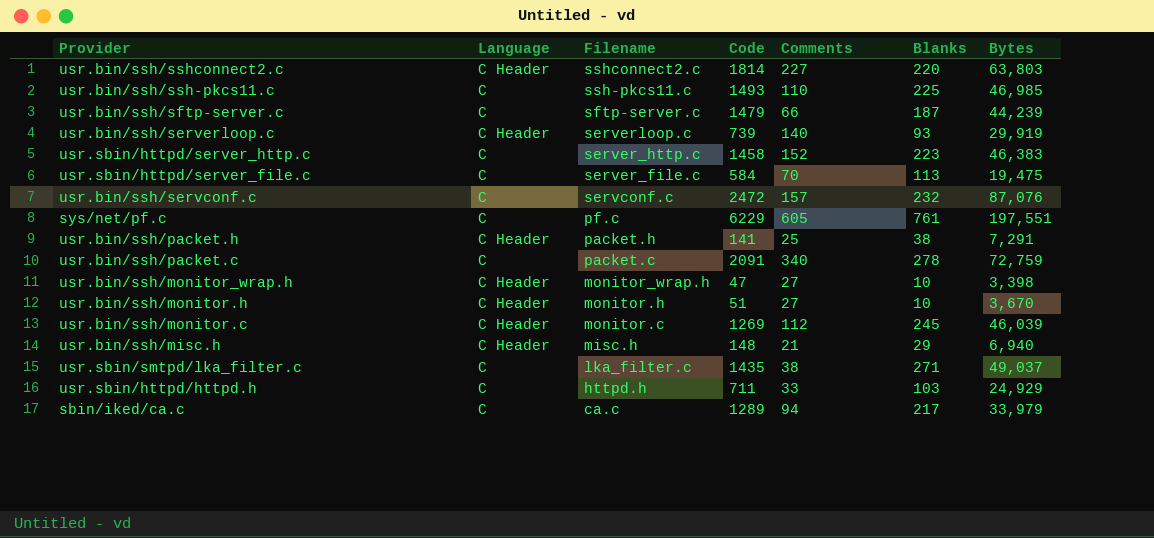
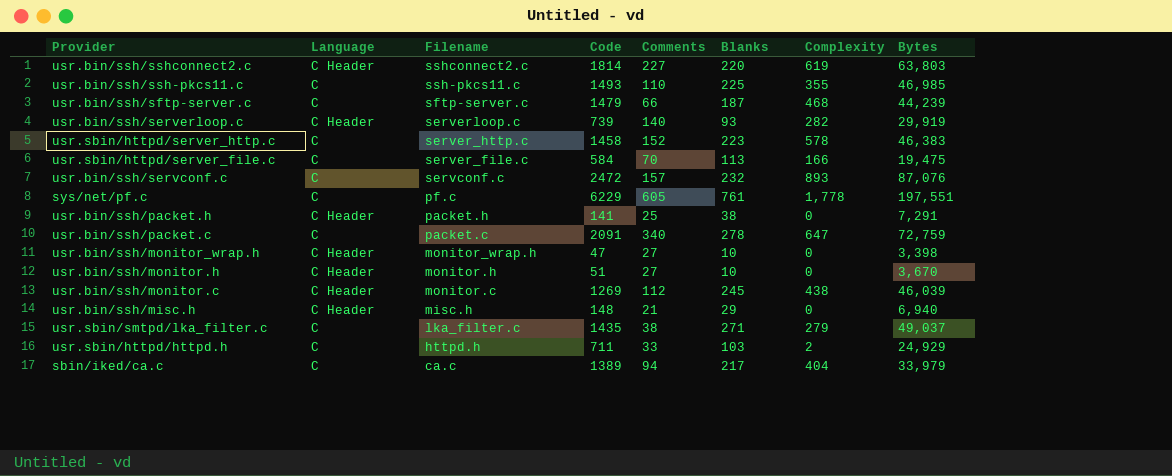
column Complexity | position: none -> 7
sbin/iked/ca.c | Code: 1289 -> 1389

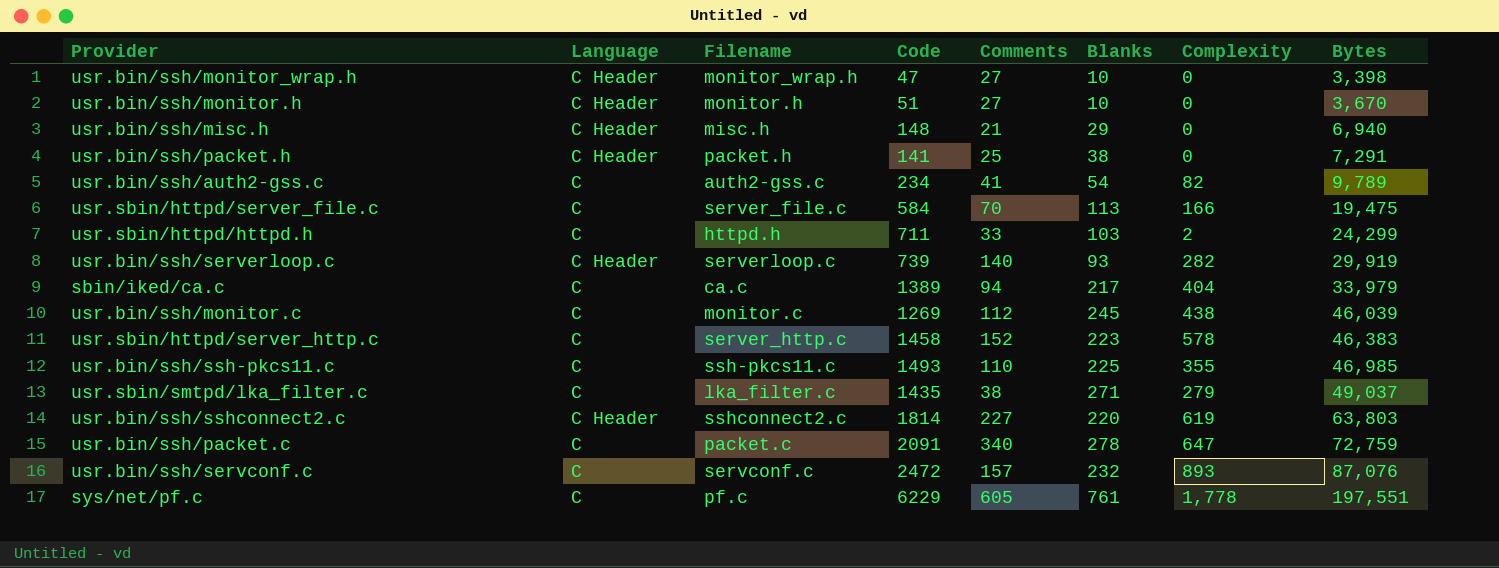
row order: Filename descending -> Bytes ascending
row usr.bin/ssh/sftp-server.c: C | sftp-server.c | 1479 | 66 | 187 | 468 | 44,239 -> none
row usr.bin/ssh/auth2-gss.c: none -> C | auth2-gss.c | 234 | 41 | 54 | 82 | 9,789
usr.sbin/httpd/httpd.h | Bytes: 24,929 -> 24,299
usr.bin/ssh/monitor.c | Language: C Header -> C

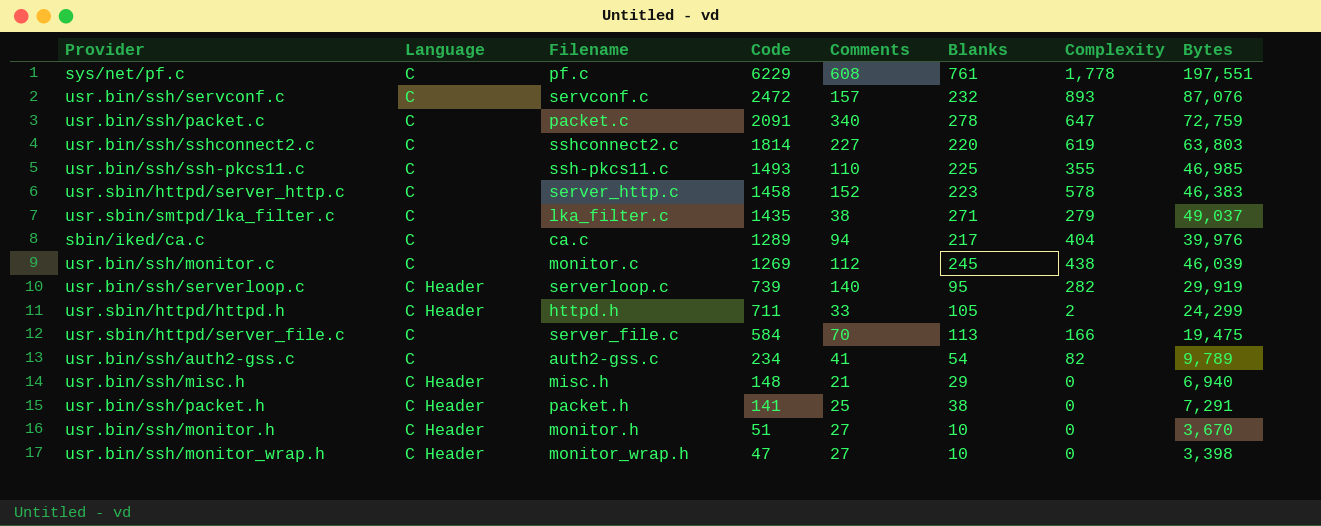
row order: Bytes ascending -> Code descending
sys/net/pf.c | Comments: 605 -> 608
usr.bin/ssh/sshconnect2.c | Language: C Header -> C
sbin/iked/ca.c | Code: 1389 -> 1289
sbin/iked/ca.c | Bytes: 33,979 -> 39,976
usr.bin/ssh/serverloop.c | Blanks: 93 -> 95
usr.sbin/httpd/httpd.h | Language: C -> C Header
usr.sbin/httpd/httpd.h | Blanks: 103 -> 105

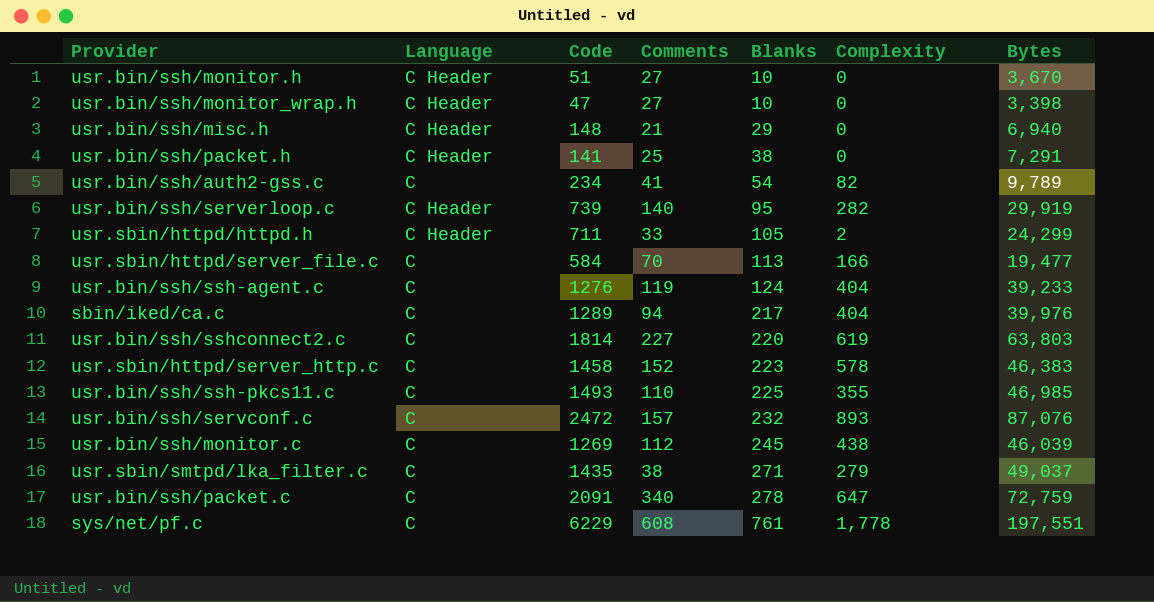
row order: Code descending -> Blanks ascending
column Filename | position: 3 -> none
usr.sbin/httpd/server_file.c | Bytes: 19,475 -> 19,477
row usr.bin/ssh/ssh-agent.c: none -> C | 1276 | 119 | 124 | 404 | 39,233

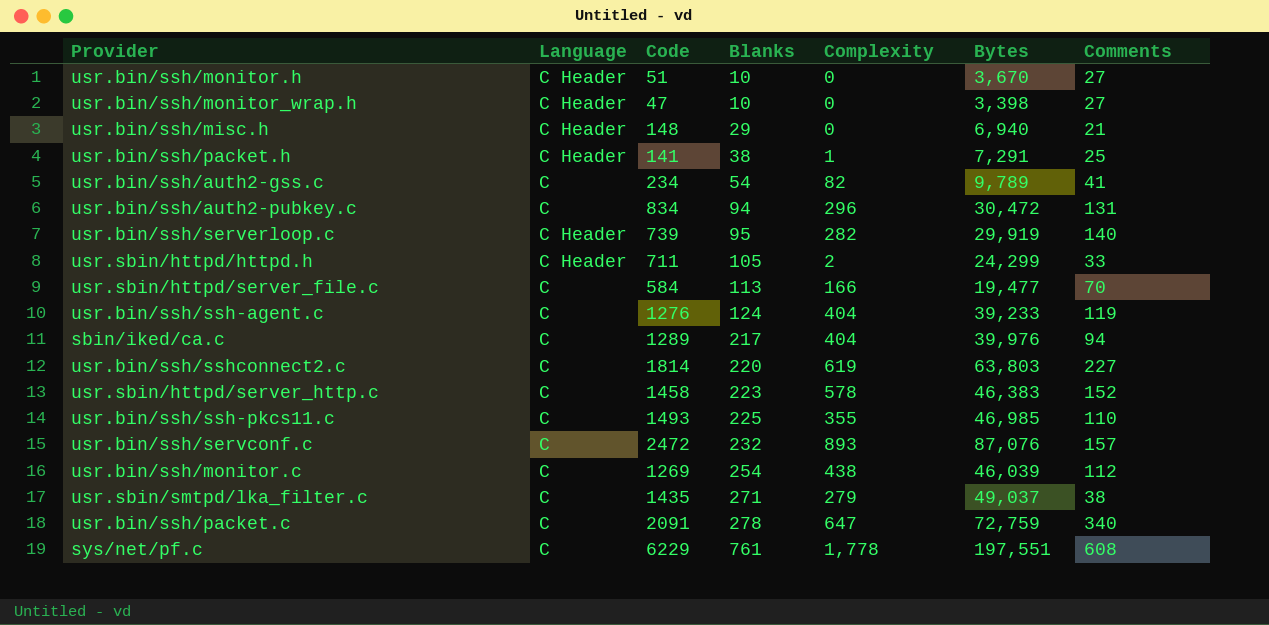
column Comments | position: 4 -> 7
usr.bin/ssh/packet.h | Complexity: 0 -> 1
row usr.bin/ssh/auth2-pubkey.c: none -> C | 834 | 94 | 296 | 30,472 | 131
usr.bin/ssh/monitor.c | Blanks: 245 -> 254

